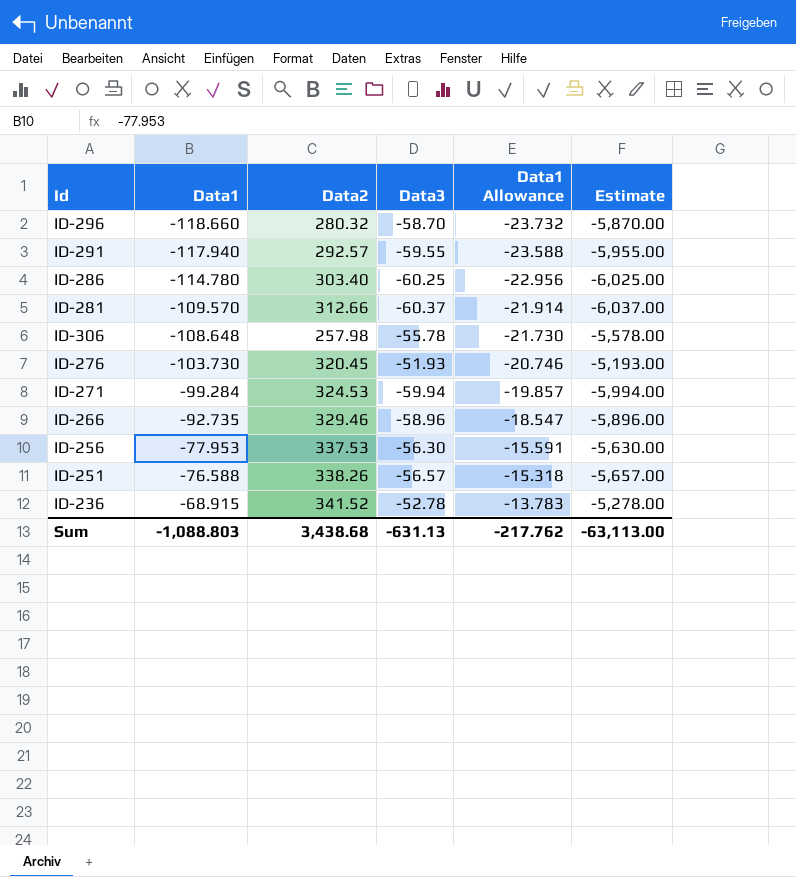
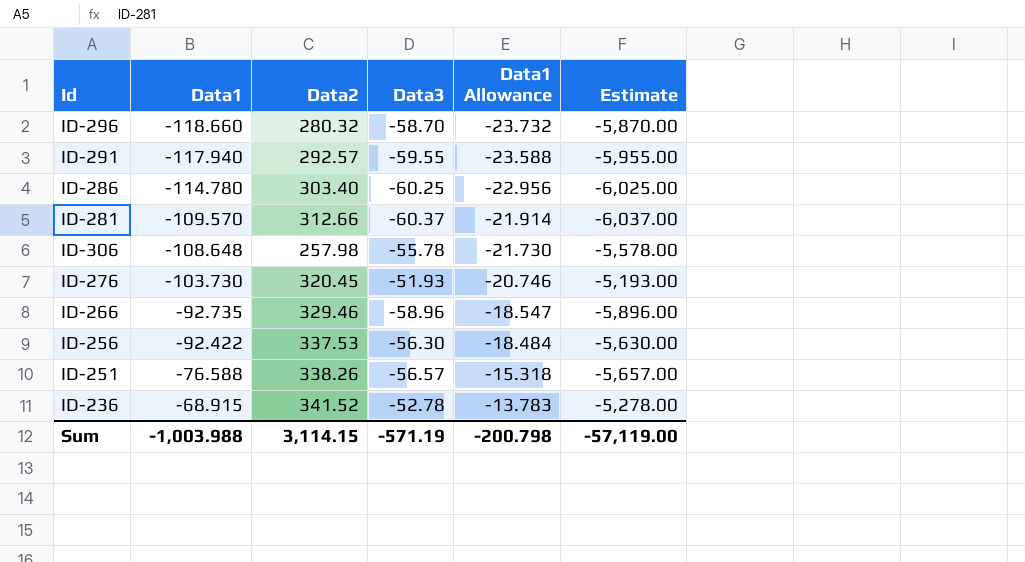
row ID-271: -99.284 | 324.53 | -59.94 | -19.857 | -5,994.00 -> none
ID-256 | Data1: -77.953 -> -92.422
ID-256 | Data1 Allowance: -15.591 -> -18.484
Sum | Data1: -1,088.803 -> -1,003.988
Sum | Data2: 3,438.68 -> 3,114.15
Sum | Data3: -631.13 -> -571.19
Sum | Data1 Allowance: -217.762 -> -200.798
Sum | Estimate: -63,113.00 -> -57,119.00

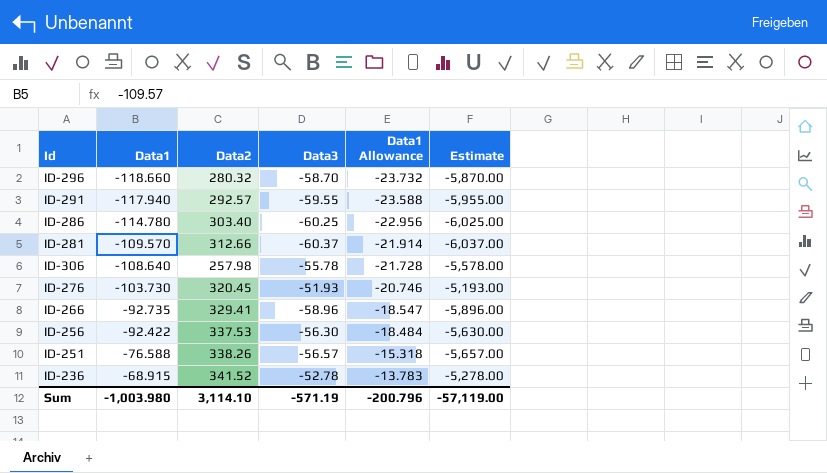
ID-306 | Data1: -108.648 -> -108.640
ID-306 | Data1 Allowance: -21.730 -> -21.728
ID-266 | Data2: 329.46 -> 329.41
Sum | Data1: -1,003.988 -> -1,003.980
Sum | Data2: 3,114.15 -> 3,114.10
Sum | Data1 Allowance: -200.798 -> -200.796

